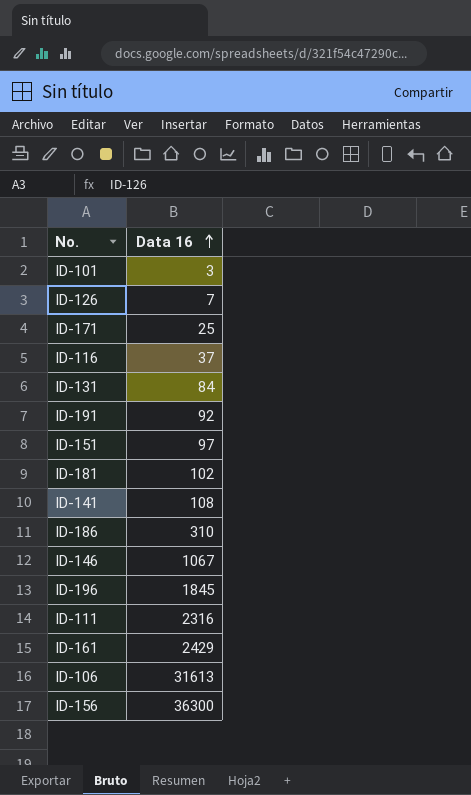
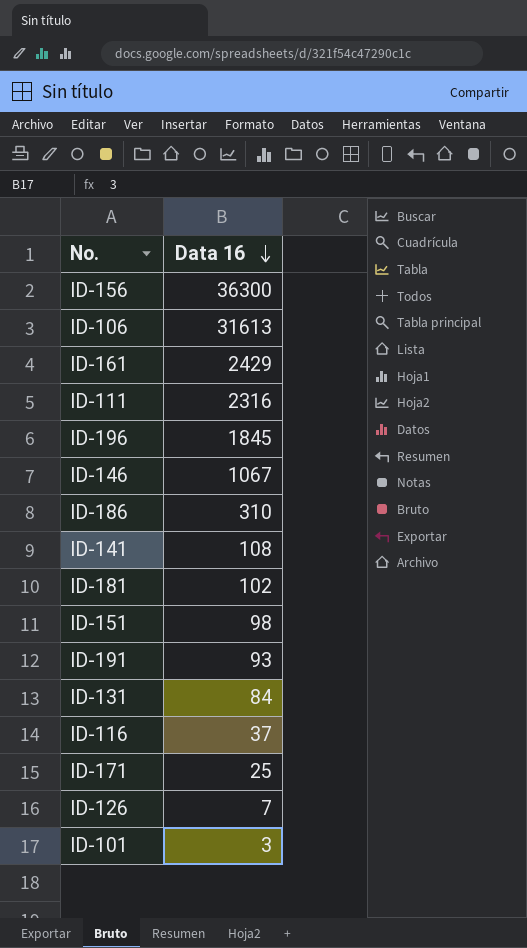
row order: Data 16 ascending -> Data 16 descending
ID-151 | Data 16: 97 -> 98
ID-191 | Data 16: 92 -> 93

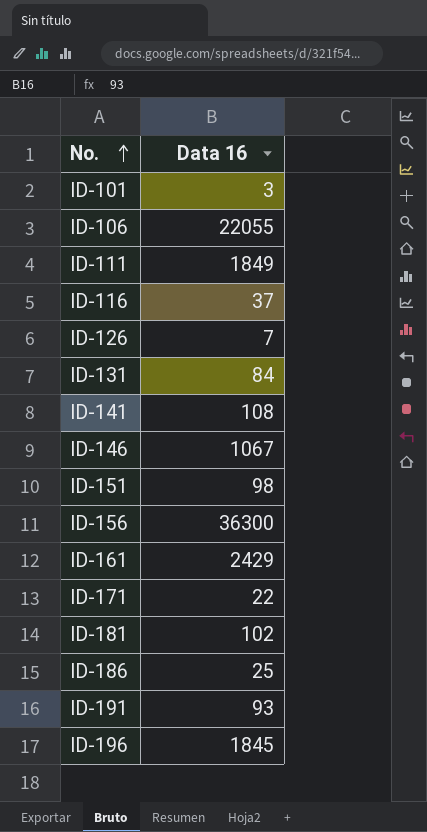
row order: Data 16 descending -> No. ascending
ID-106 | Data 16: 31613 -> 22055
ID-111 | Data 16: 2316 -> 1849
ID-171 | Data 16: 25 -> 22
ID-186 | Data 16: 310 -> 25

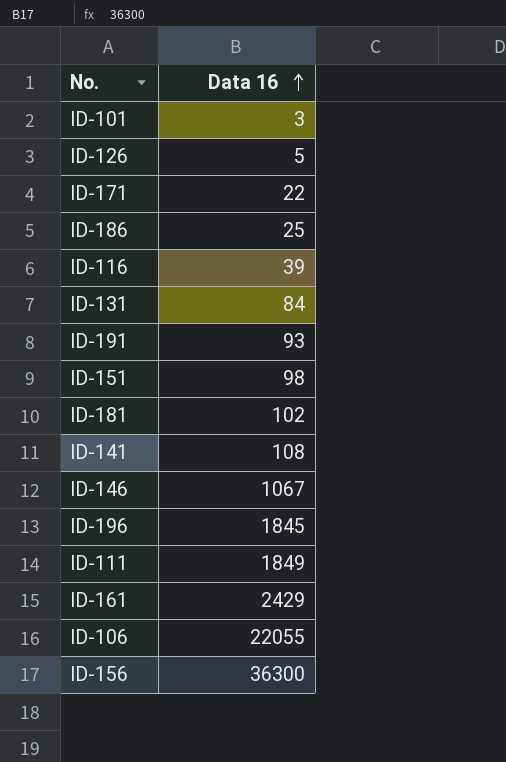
row order: No. ascending -> Data 16 ascending
ID-126 | Data 16: 7 -> 5
ID-116 | Data 16: 37 -> 39

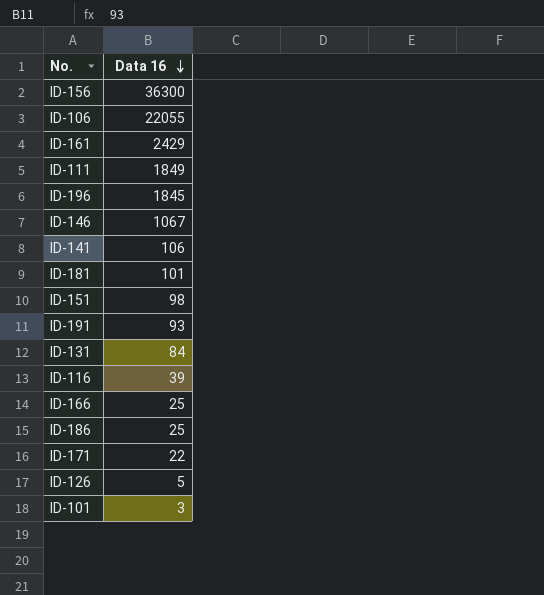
row order: Data 16 ascending -> Data 16 descending
ID-141 | Data 16: 108 -> 106
ID-181 | Data 16: 102 -> 101
row ID-166: none -> 25

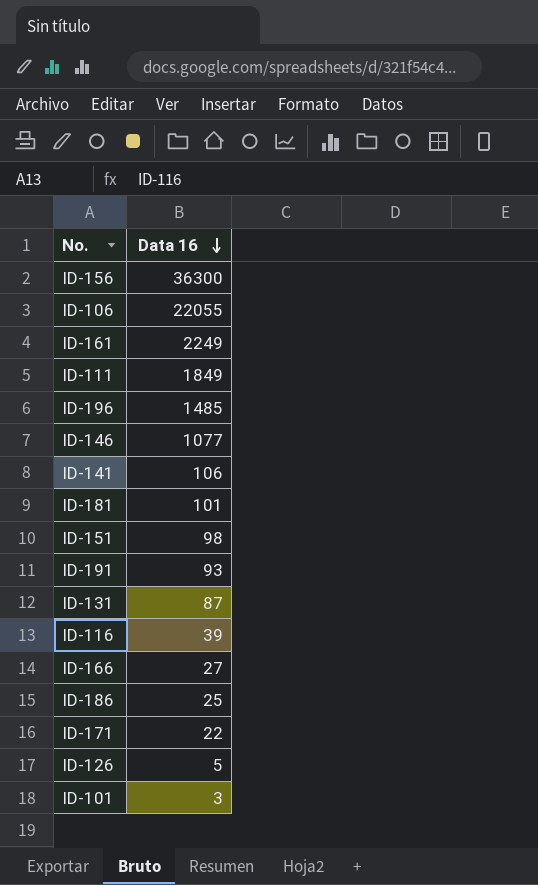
ID-161 | Data 16: 2429 -> 2249
ID-196 | Data 16: 1845 -> 1485
ID-146 | Data 16: 1067 -> 1077
ID-131 | Data 16: 84 -> 87
ID-166 | Data 16: 25 -> 27

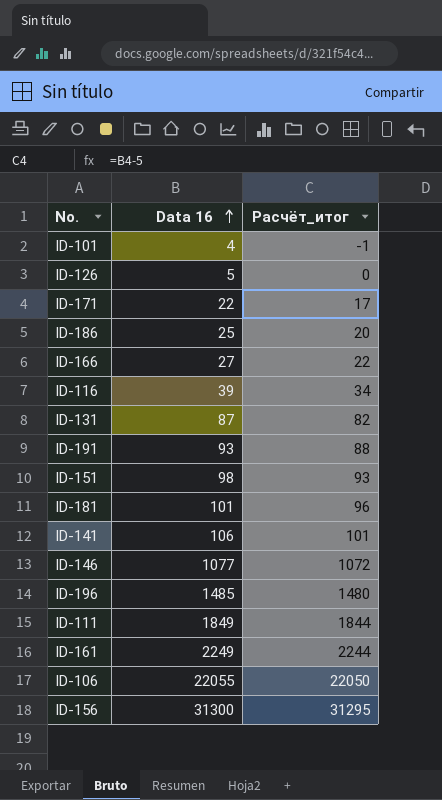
row order: Data 16 descending -> Data 16 ascending
column Расчёт_итог | formula: none -> [Data 16] - 5
ID-101 | Data 16: 3 -> 4
ID-156 | Data 16: 36300 -> 31300

